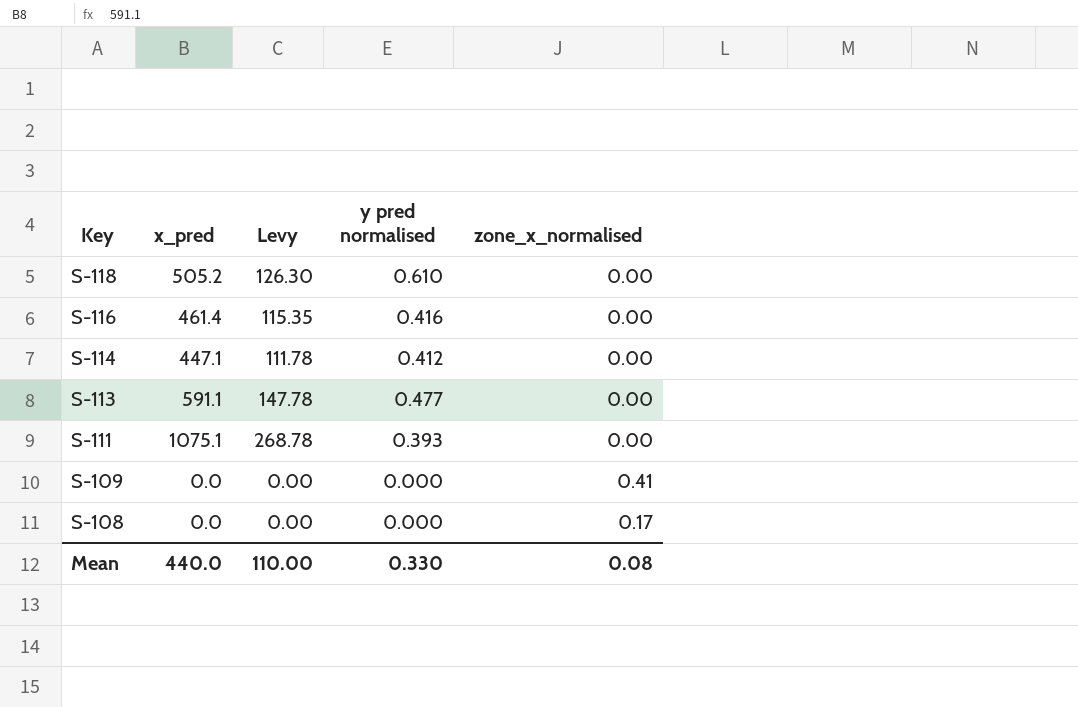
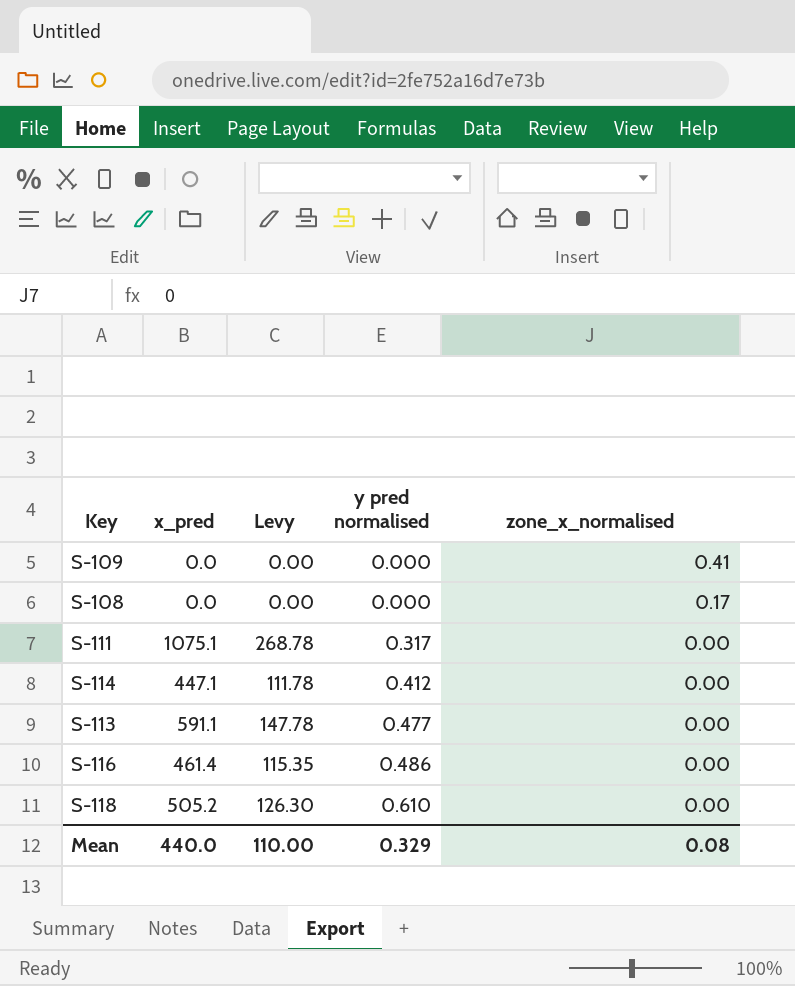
row order: Key descending -> y pred normalised ascending
S-111 | y pred normalised: 0.393 -> 0.317
S-116 | y pred normalised: 0.416 -> 0.486
Mean | y pred normalised: 0.330 -> 0.329

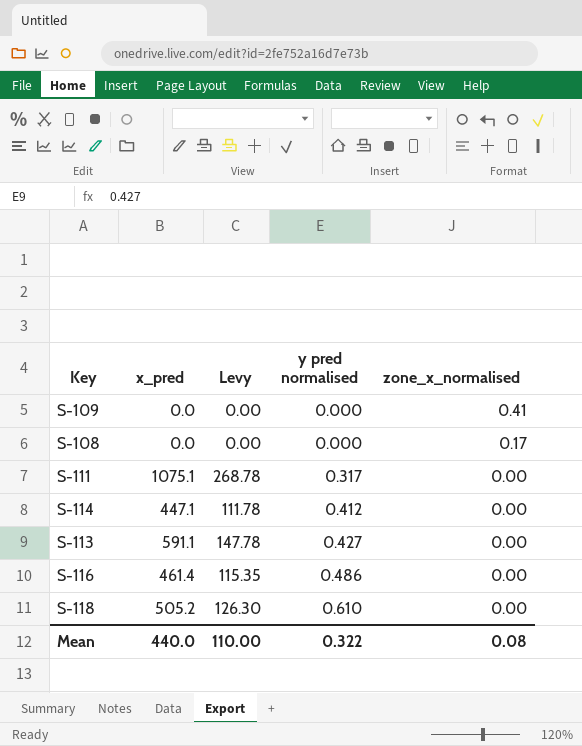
S-113 | y pred normalised: 0.477 -> 0.427
Mean | y pred normalised: 0.329 -> 0.322

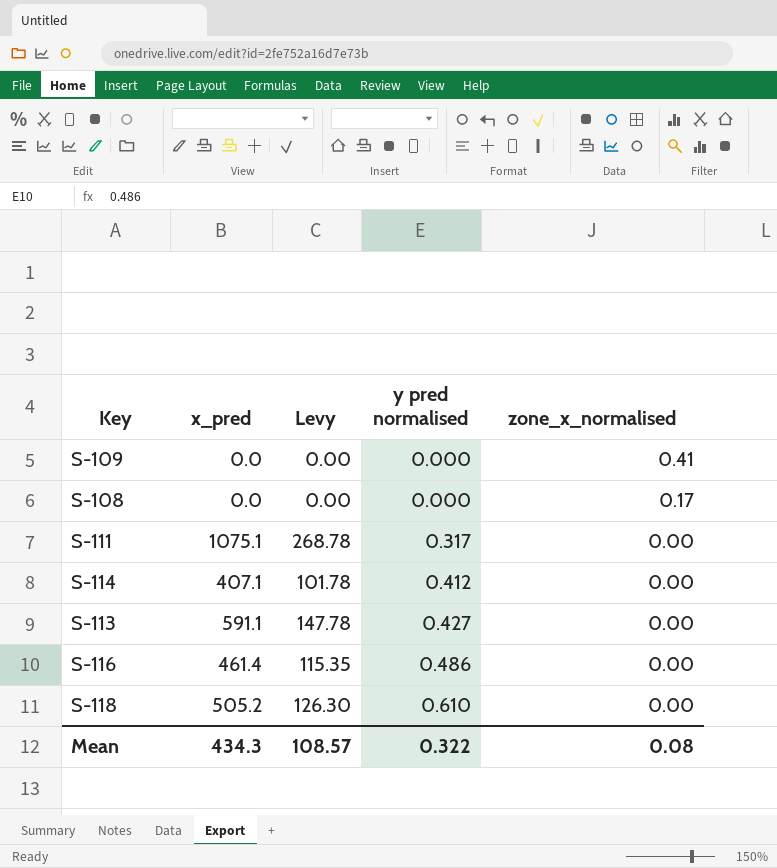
S-114 | x_pred: 447.1 -> 407.1
S-114 | Levy: 111.78 -> 101.78
Mean | x_pred: 440.0 -> 434.3
Mean | Levy: 110.00 -> 108.57

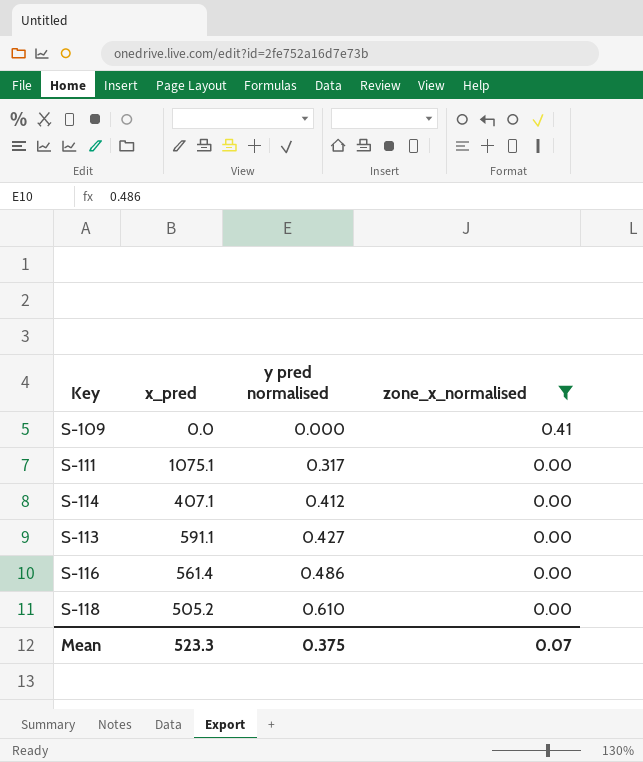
filter: none -> zone_x_normalised != 0.17
column Levy | formula: [x_pred] * 0.25 -> none
S-116 | x_pred: 461.4 -> 561.4
Mean | x_pred: 434.3 -> 523.3
Mean | y pred normalised: 0.322 -> 0.375
Mean | zone_x_normalised: 0.08 -> 0.07

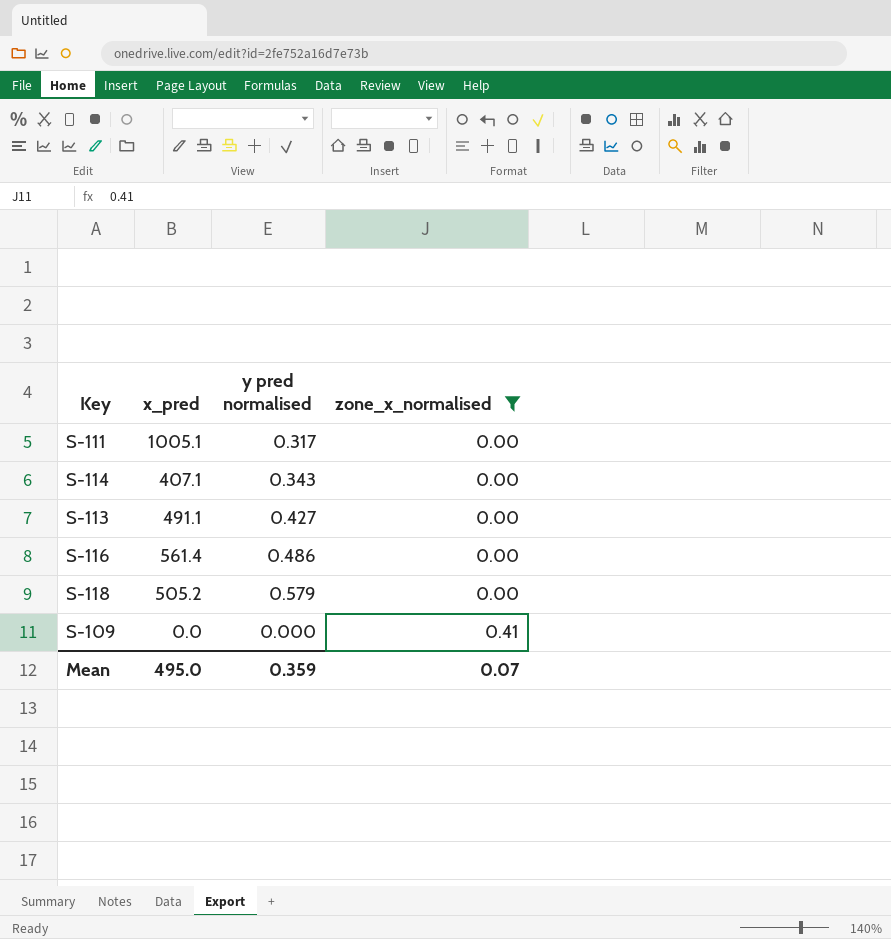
row order: y pred normalised ascending -> zone_x_normalised ascending
S-111 | x_pred: 1075.1 -> 1005.1
S-114 | y pred normalised: 0.412 -> 0.343
S-113 | x_pred: 591.1 -> 491.1
S-118 | y pred normalised: 0.610 -> 0.579
Mean | x_pred: 523.3 -> 495.0
Mean | y pred normalised: 0.375 -> 0.359

